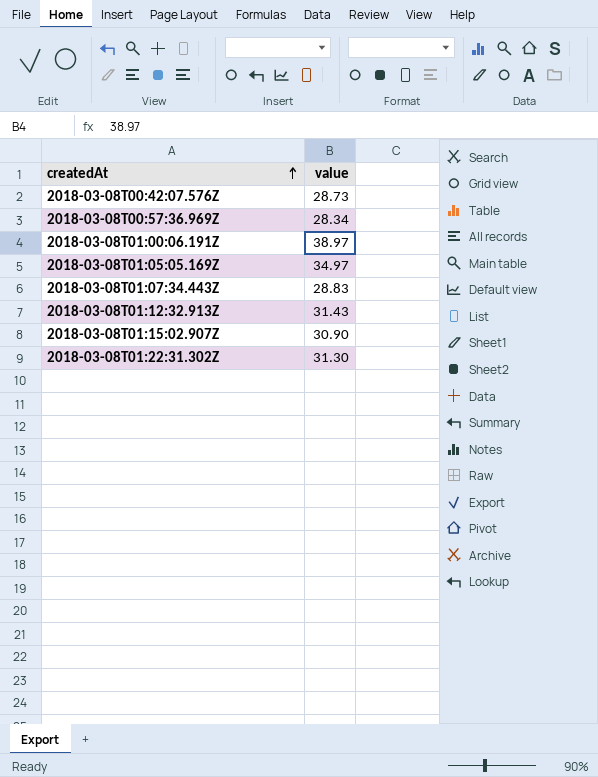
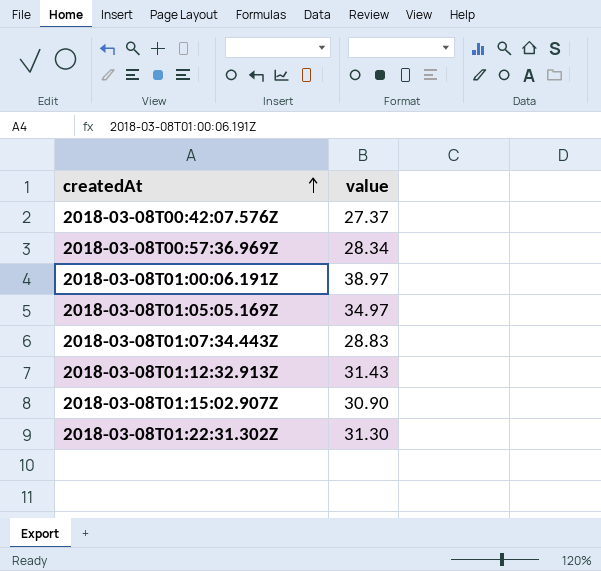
2018-03-08T00:42:07.576Z | value: 28.73 -> 27.37

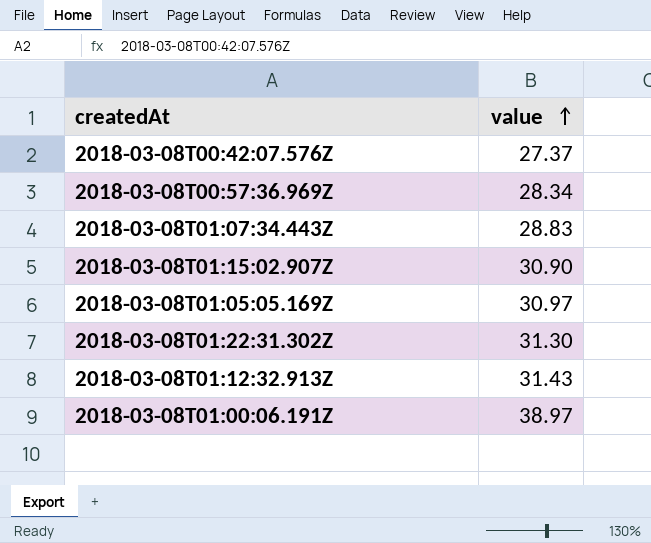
row order: createdAt ascending -> value ascending
2018-03-08T01:05:05.169Z | value: 34.97 -> 30.97

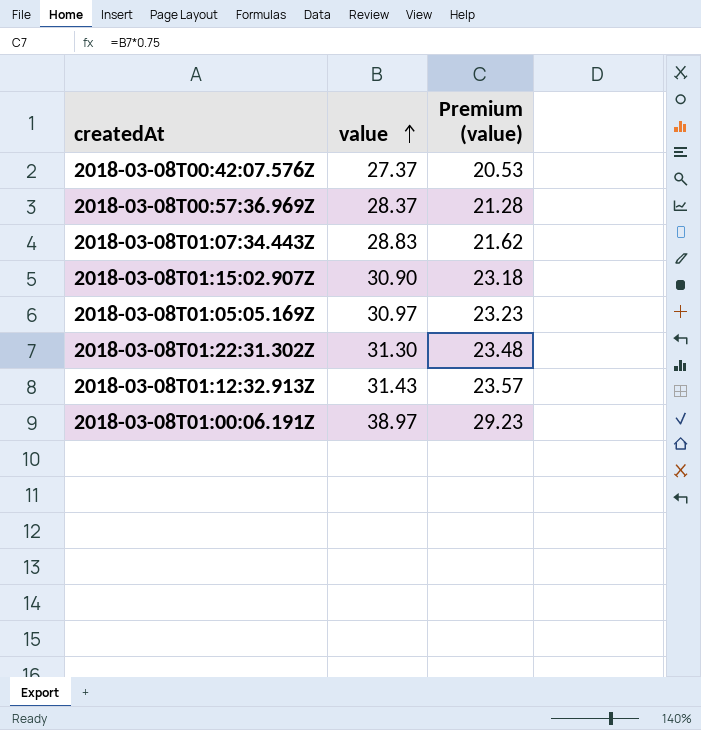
column Premium (value) | formula: none -> [value] * 0.75
2018-03-08T00:57:36.969Z | value: 28.34 -> 28.37

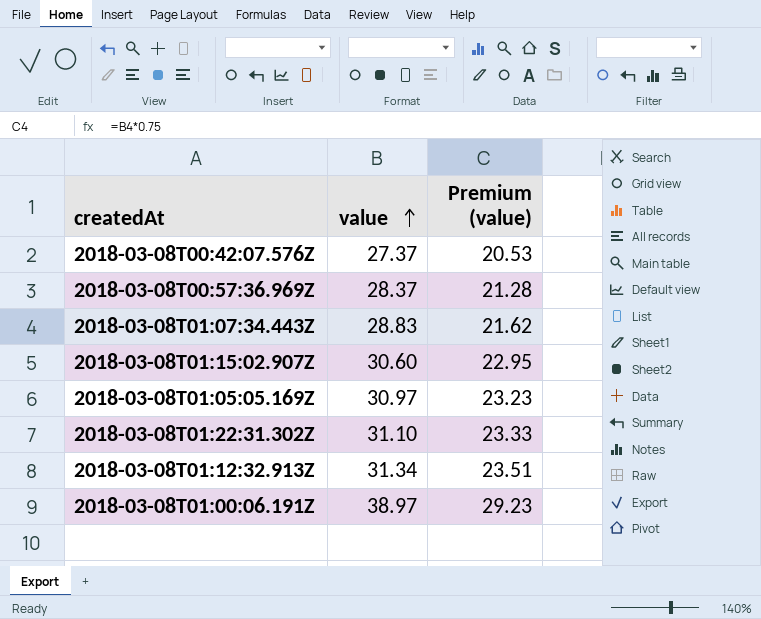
2018-03-08T01:15:02.907Z | value: 30.90 -> 30.60
2018-03-08T01:15:02.907Z | Premium (value): 23.18 -> 22.95
2018-03-08T01:22:31.302Z | value: 31.30 -> 31.10
2018-03-08T01:22:31.302Z | Premium (value): 23.48 -> 23.33
2018-03-08T01:12:32.913Z | value: 31.43 -> 31.34
2018-03-08T01:12:32.913Z | Premium (value): 23.57 -> 23.51

